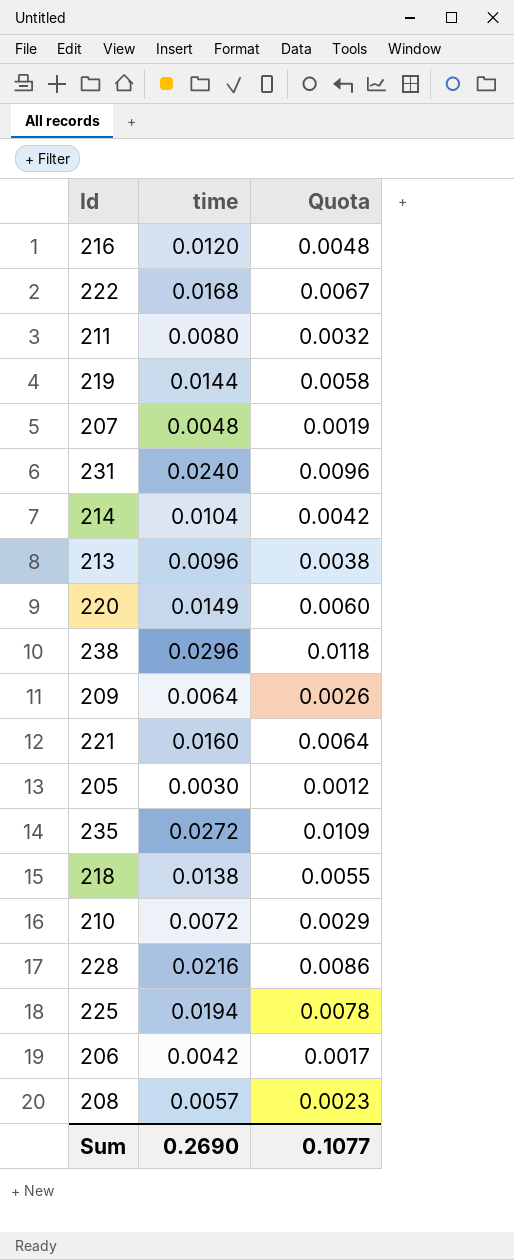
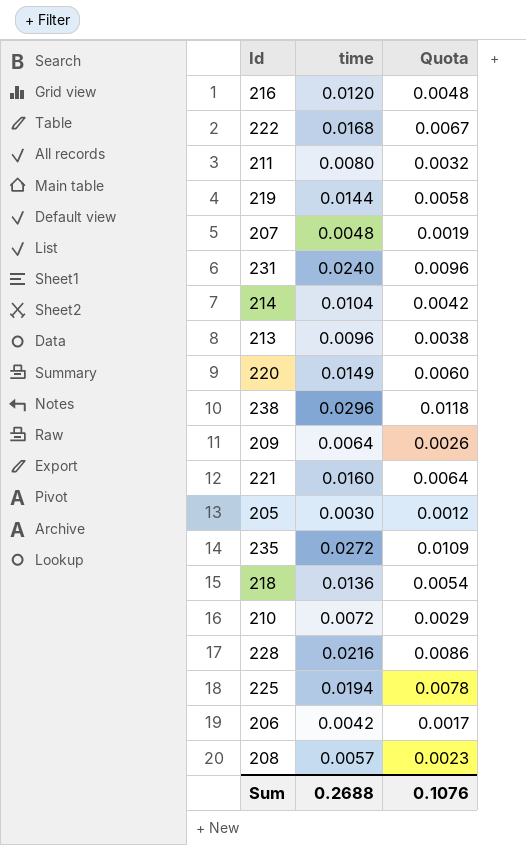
218 | time: 0.0138 -> 0.0136
218 | Quota: 0.0055 -> 0.0054
Sum | time: 0.2690 -> 0.2688
Sum | Quota: 0.1077 -> 0.1076

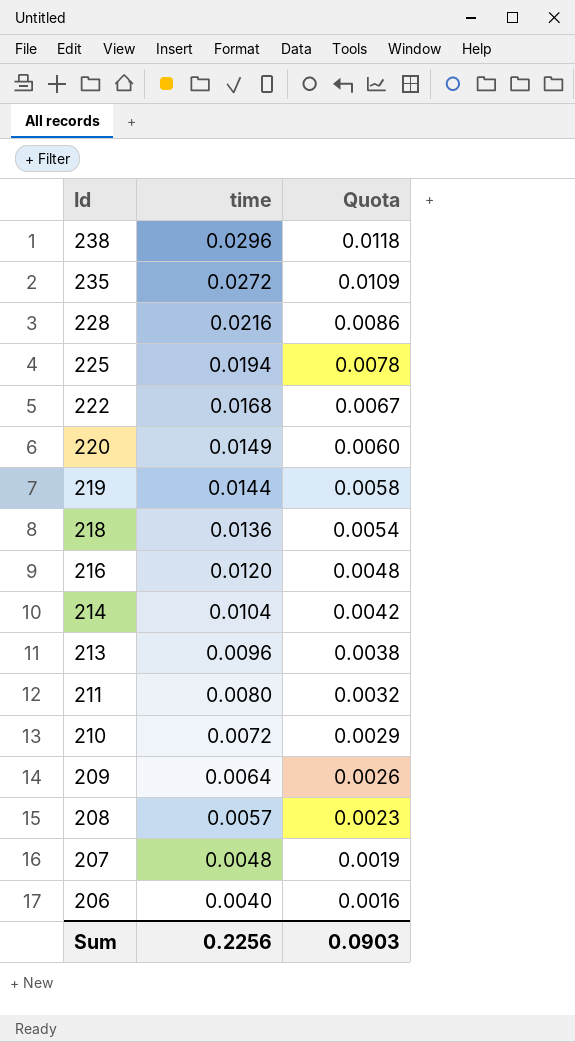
row order: none -> Id descending
row 231: 0.0240 | 0.0096 -> none
row 221: 0.0160 | 0.0064 -> none
row 205: 0.0030 | 0.0012 -> none
206 | time: 0.0042 -> 0.0040
206 | Quota: 0.0017 -> 0.0016
Sum | time: 0.2688 -> 0.2256
Sum | Quota: 0.1076 -> 0.0903

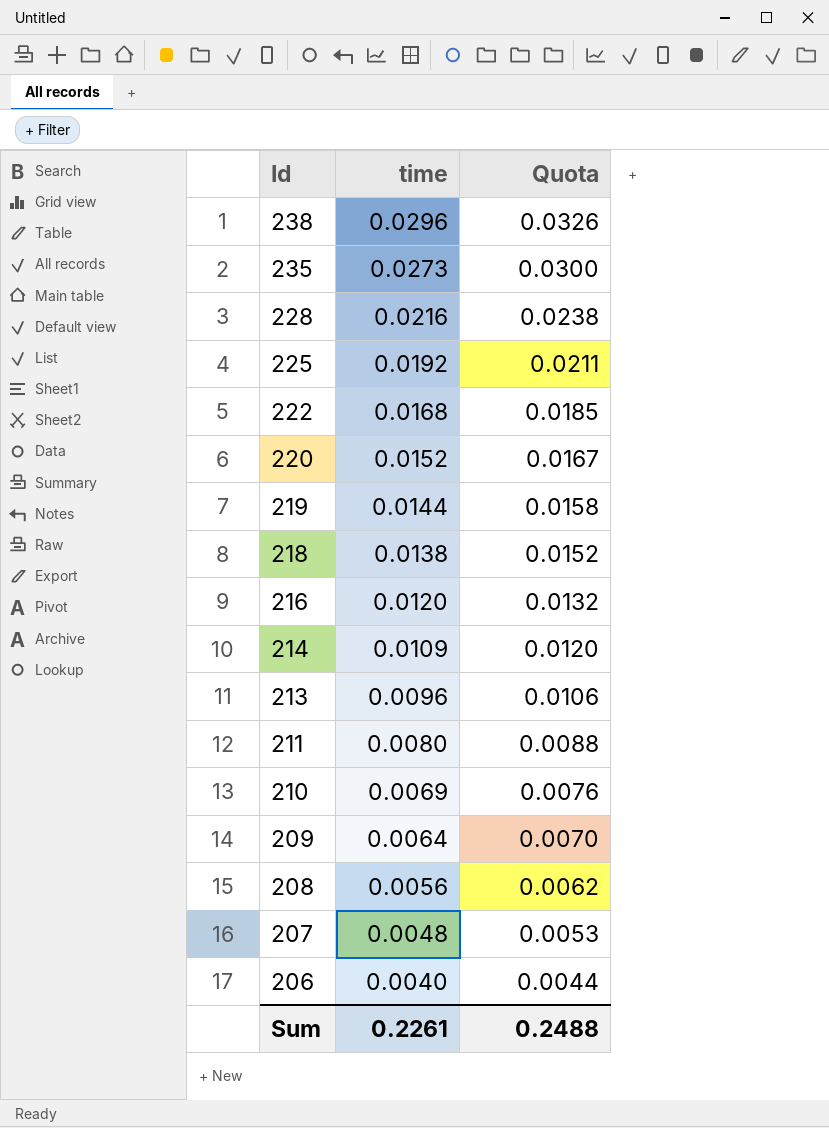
column Quota | formula: [time] * 0.4 -> [time] * 1.1
235 | time: 0.0272 -> 0.0273
225 | time: 0.0194 -> 0.0192
220 | time: 0.0149 -> 0.0152
218 | time: 0.0136 -> 0.0138
214 | time: 0.0104 -> 0.0109
210 | time: 0.0072 -> 0.0069
208 | time: 0.0057 -> 0.0056
Sum | time: 0.2256 -> 0.2261
Sum | Quota: 0.0903 -> 0.2488

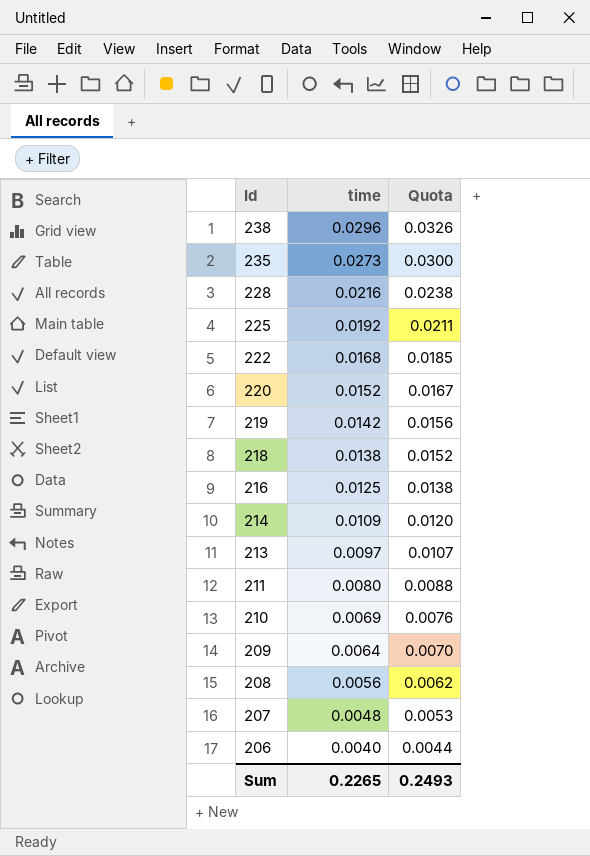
219 | time: 0.0144 -> 0.0142
219 | Quota: 0.0158 -> 0.0156
216 | time: 0.0120 -> 0.0125
216 | Quota: 0.0132 -> 0.0138
213 | time: 0.0096 -> 0.0097
213 | Quota: 0.0106 -> 0.0107
Sum | time: 0.2261 -> 0.2265
Sum | Quota: 0.2488 -> 0.2493

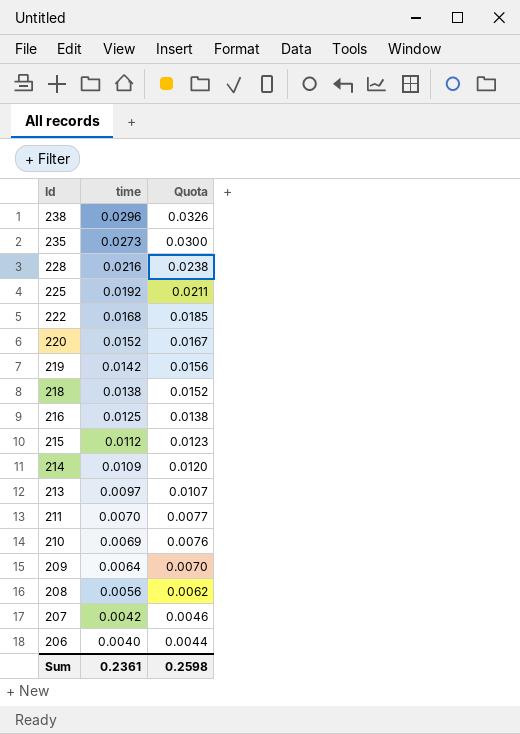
row 215: none -> 0.0112 | 0.0123
211 | time: 0.0080 -> 0.0070
211 | Quota: 0.0088 -> 0.0077
207 | time: 0.0048 -> 0.0042
207 | Quota: 0.0053 -> 0.0046
Sum | time: 0.2265 -> 0.2361
Sum | Quota: 0.2493 -> 0.2598

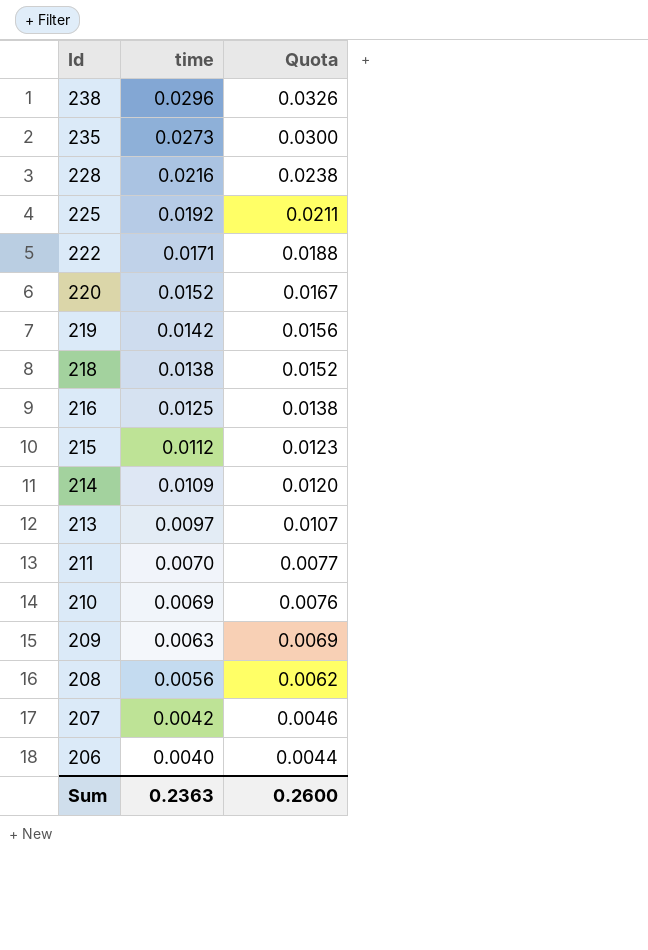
222 | time: 0.0168 -> 0.0171
222 | Quota: 0.0185 -> 0.0188
209 | time: 0.0064 -> 0.0063
209 | Quota: 0.0070 -> 0.0069
Sum | time: 0.2361 -> 0.2363
Sum | Quota: 0.2598 -> 0.2600

